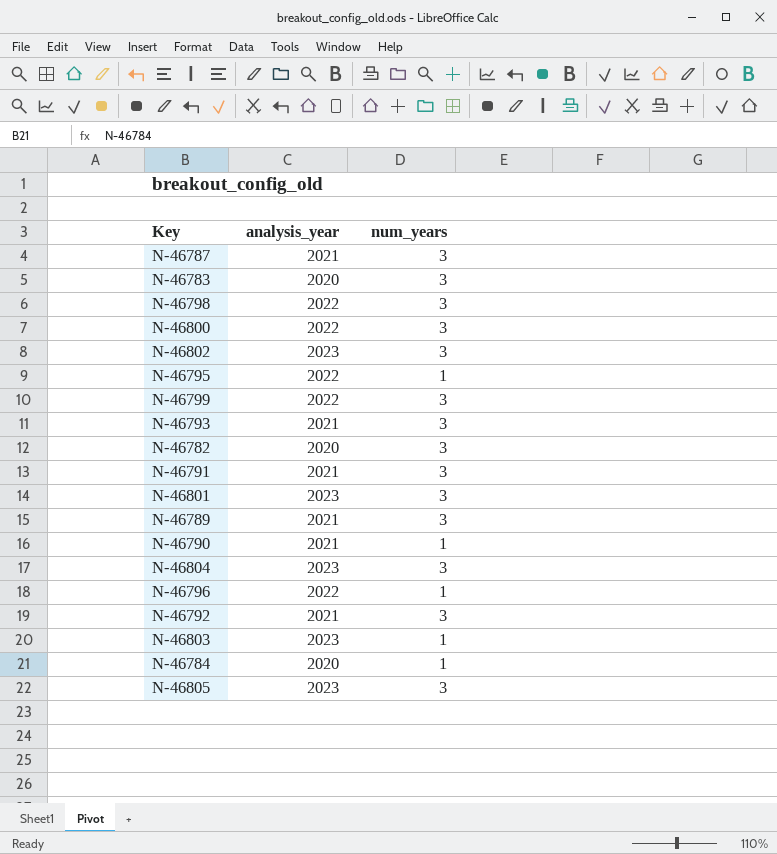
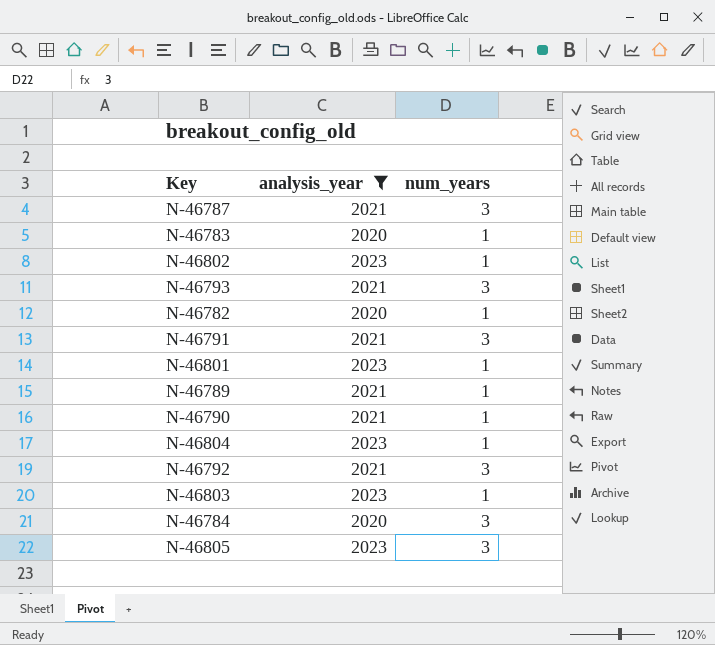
filter: none -> analysis_year != 2022
N-46783 | num_years: 3 -> 1
N-46802 | num_years: 3 -> 1
N-46782 | num_years: 3 -> 1
N-46801 | num_years: 3 -> 1
N-46789 | num_years: 3 -> 1
N-46804 | num_years: 3 -> 1
N-46784 | num_years: 1 -> 3

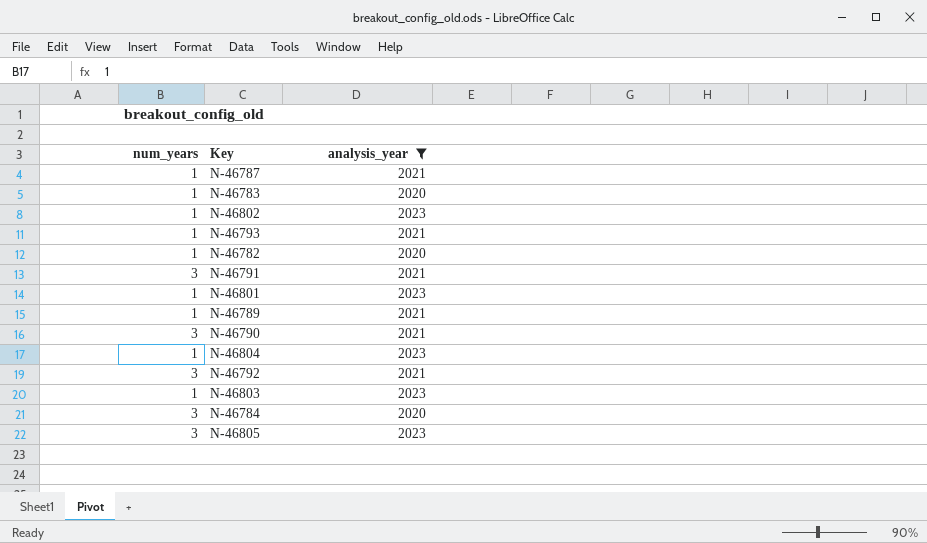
column num_years | position: 3 -> 1
N-46787 | num_years: 3 -> 1
N-46793 | num_years: 3 -> 1
N-46790 | num_years: 1 -> 3

